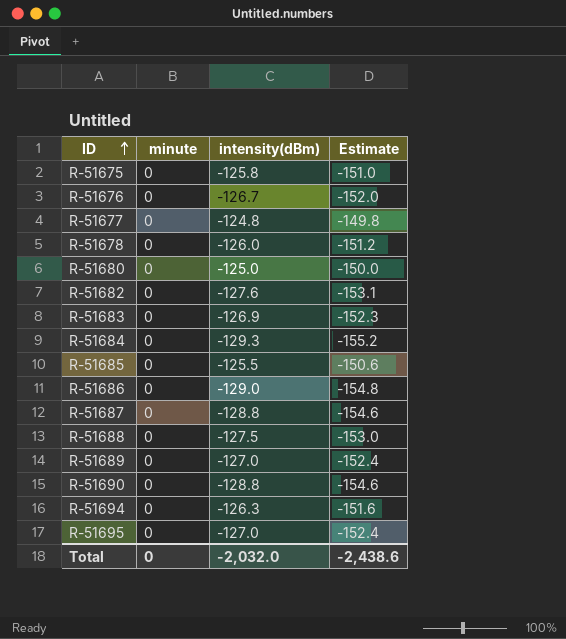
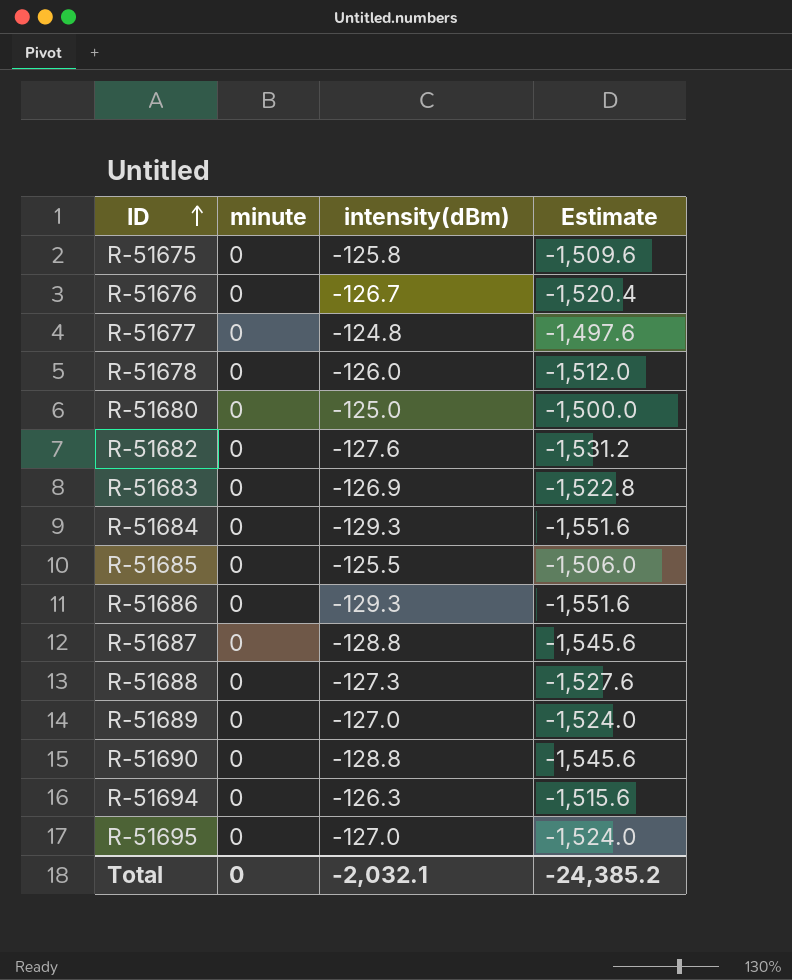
column Estimate | formula: [intensity(dBm)] * 1.2 -> [intensity(dBm)] * 12
R-51686 | intensity(dBm): -129.0 -> -129.3
R-51688 | intensity(dBm): -127.5 -> -127.3
Total | intensity(dBm): -2,032.0 -> -2,032.1
Total | Estimate: -2,438.6 -> -24,385.2

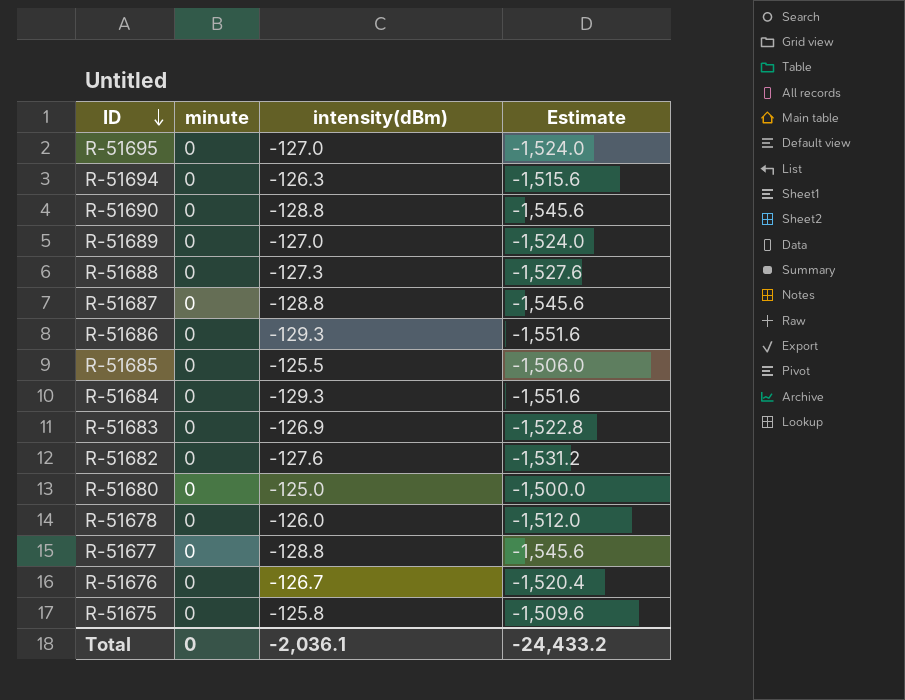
row order: ID ascending -> ID descending
R-51677 | intensity(dBm): -124.8 -> -128.8
R-51677 | Estimate: -1,497.6 -> -1,545.6
Total | intensity(dBm): -2,032.1 -> -2,036.1
Total | Estimate: -24,385.2 -> -24,433.2

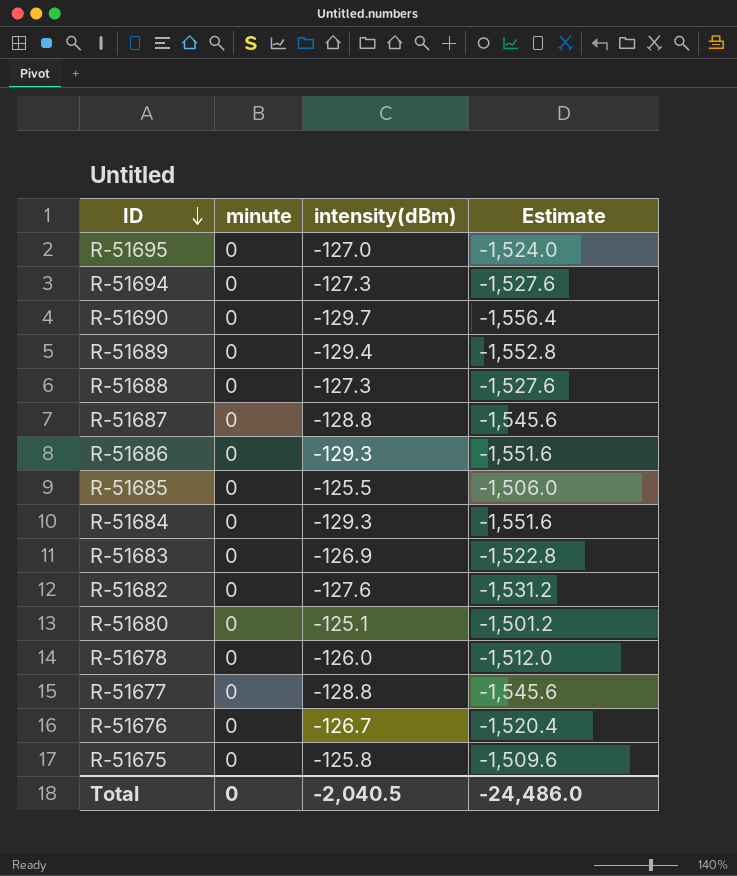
R-51694 | intensity(dBm): -126.3 -> -127.3
R-51694 | Estimate: -1,515.6 -> -1,527.6
R-51690 | intensity(dBm): -128.8 -> -129.7
R-51690 | Estimate: -1,545.6 -> -1,556.4
R-51689 | intensity(dBm): -127.0 -> -129.4
R-51689 | Estimate: -1,524.0 -> -1,552.8
R-51680 | intensity(dBm): -125.0 -> -125.1
R-51680 | Estimate: -1,500.0 -> -1,501.2
Total | intensity(dBm): -2,036.1 -> -2,040.5
Total | Estimate: -24,433.2 -> -24,486.0

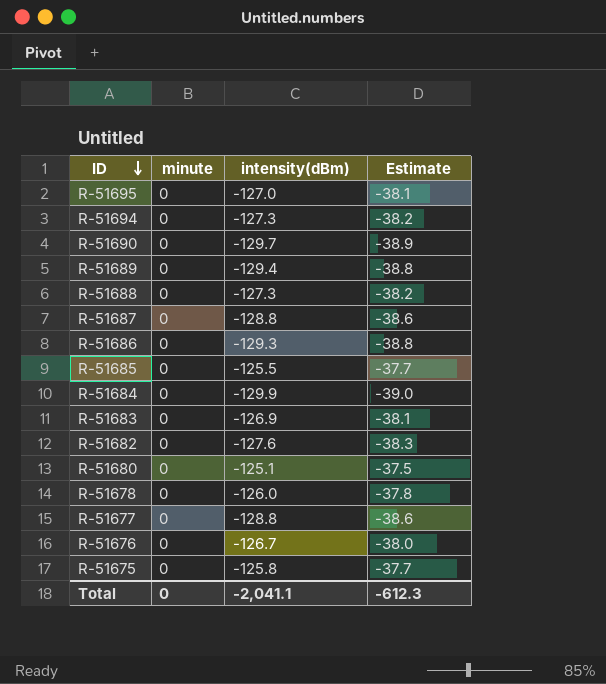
column Estimate | formula: [intensity(dBm)] * 12 -> [intensity(dBm)] * 0.3
R-51684 | intensity(dBm): -129.3 -> -129.9
Total | intensity(dBm): -2,040.5 -> -2,041.1
Total | Estimate: -24,486.0 -> -612.3

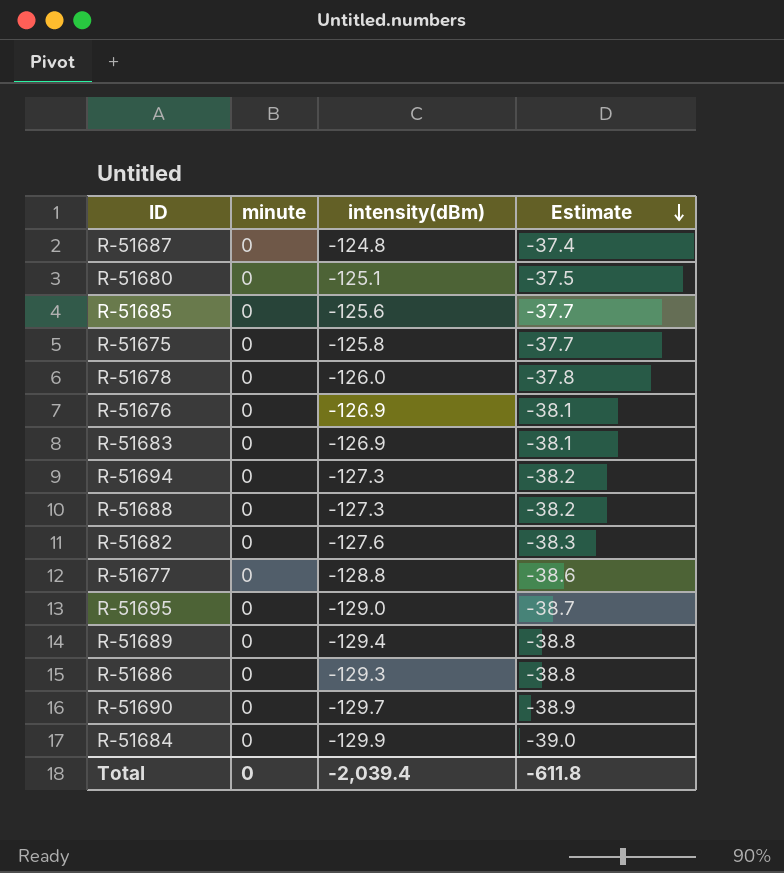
row order: ID descending -> Estimate descending
R-51687 | intensity(dBm): -128.8 -> -124.8
R-51687 | Estimate: -38.6 -> -37.4
R-51685 | intensity(dBm): -125.5 -> -125.6
R-51676 | intensity(dBm): -126.7 -> -126.9
R-51676 | Estimate: -38.0 -> -38.1
R-51695 | intensity(dBm): -127.0 -> -129.0
R-51695 | Estimate: -38.1 -> -38.7
Total | intensity(dBm): -2,041.1 -> -2,039.4
Total | Estimate: -612.3 -> -611.8

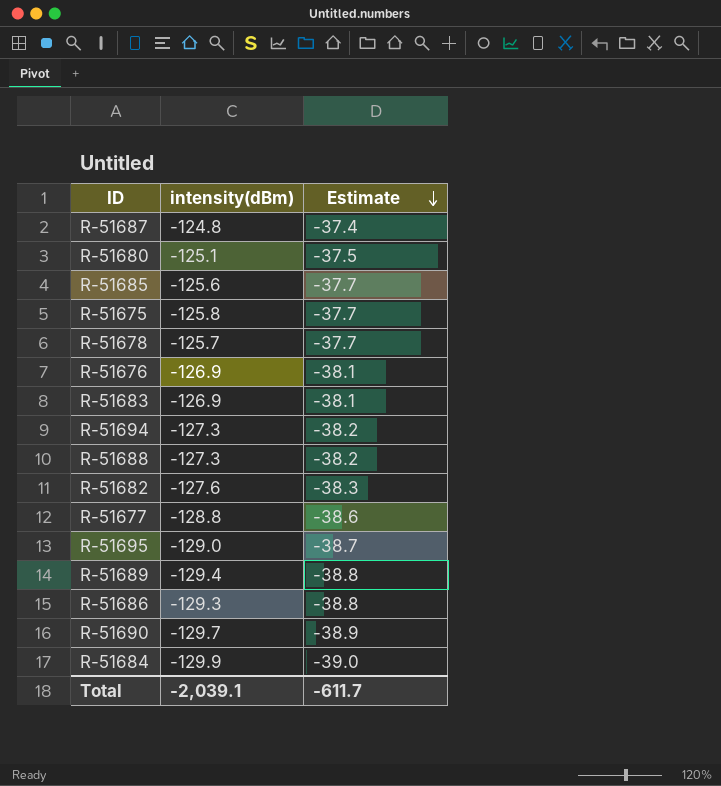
column minute | position: 2 -> none
R-51678 | intensity(dBm): -126.0 -> -125.7
R-51678 | Estimate: -37.8 -> -37.7
Total | intensity(dBm): -2,039.4 -> -2,039.1
Total | Estimate: -611.8 -> -611.7

